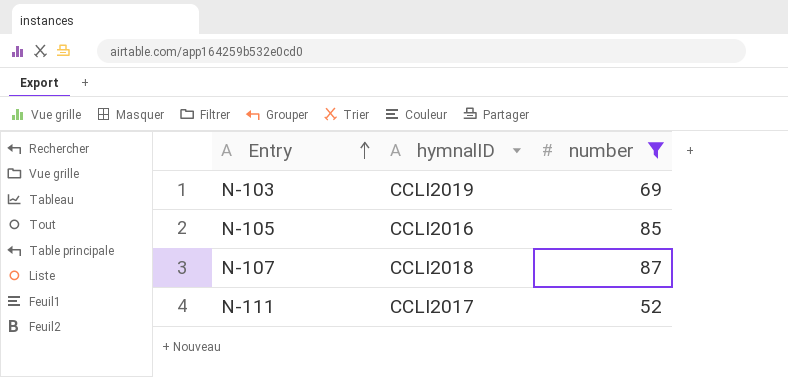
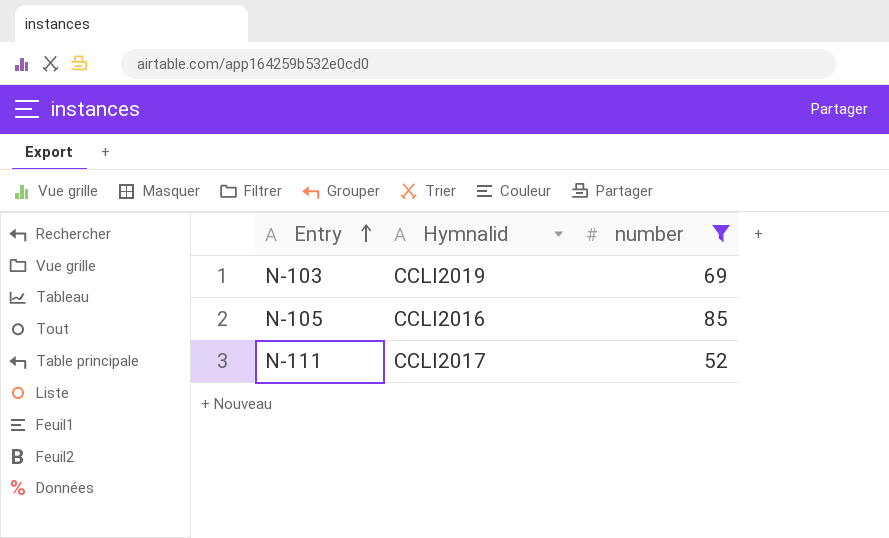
column name: hymnalID -> Hymnalid
row N-107: CCLI2018 | 87 -> none

